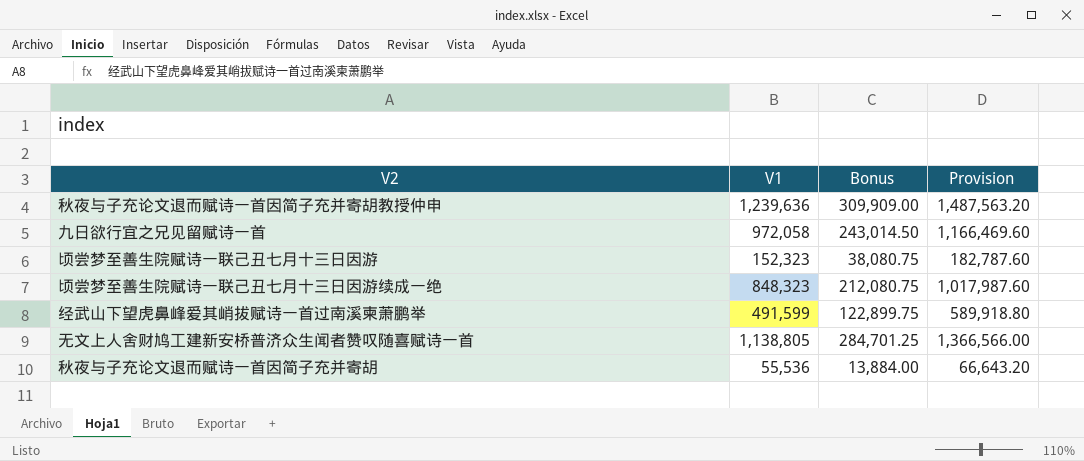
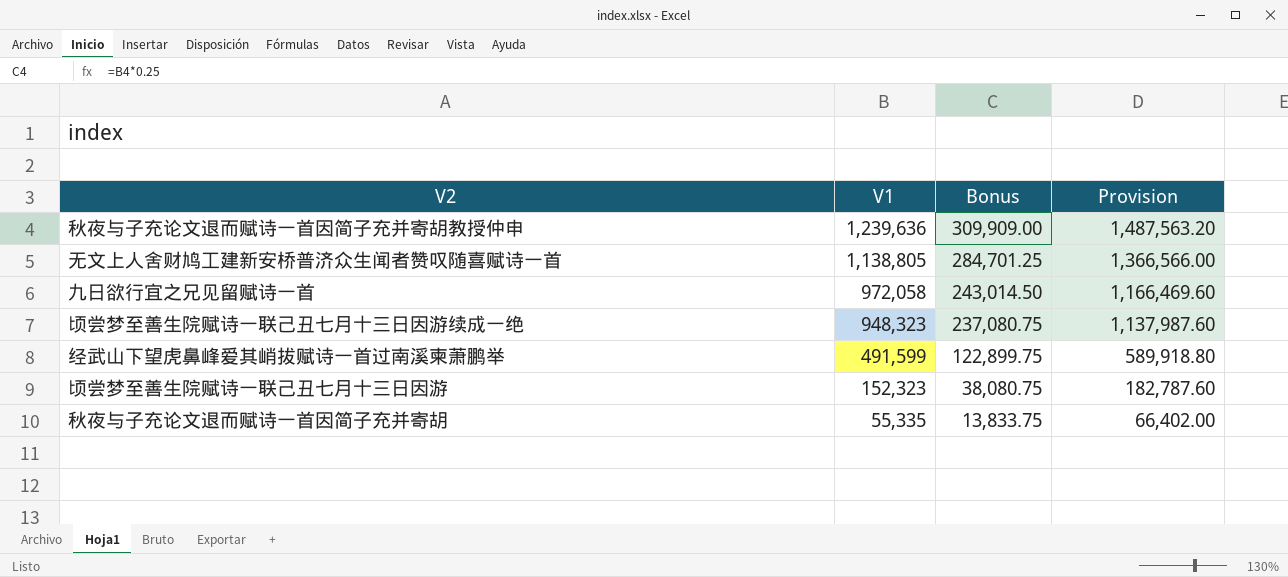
row order: none -> V1 descending
顷尝梦至善生院赋诗一联己丑七月十三日因游续成一绝 | V1: 848,323 -> 948,323
顷尝梦至善生院赋诗一联己丑七月十三日因游续成一绝 | Bonus: 212,080.75 -> 237,080.75
顷尝梦至善生院赋诗一联己丑七月十三日因游续成一绝 | Provision: 1,017,987.60 -> 1,137,987.60
秋夜与子充论文退而赋诗一首因简子充并寄胡 | V1: 55,536 -> 55,335
秋夜与子充论文退而赋诗一首因简子充并寄胡 | Bonus: 13,884.00 -> 13,833.75
秋夜与子充论文退而赋诗一首因简子充并寄胡 | Provision: 66,643.20 -> 66,402.00

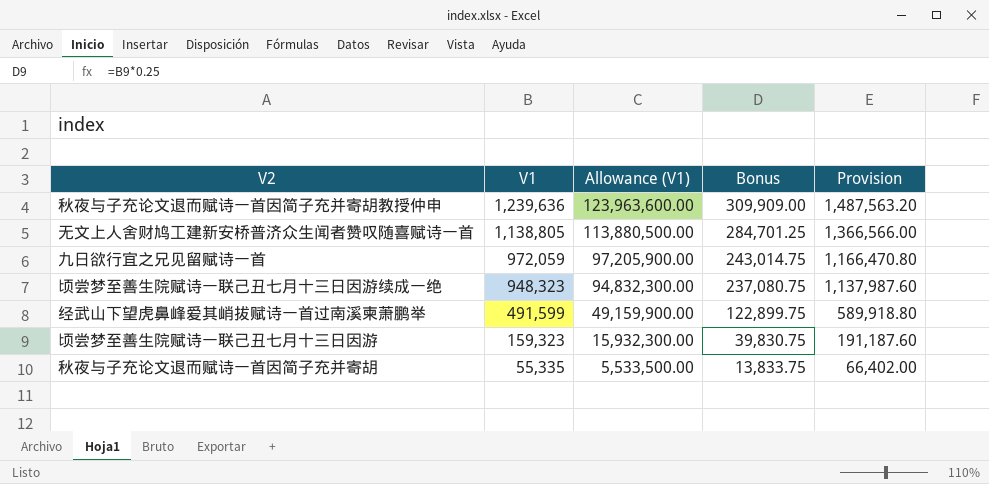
column Allowance (V1) | formula: none -> [V1] * 100
九日欲行宜之兄见留赋诗一首 | V1: 972,058 -> 972,059
九日欲行宜之兄见留赋诗一首 | Bonus: 243,014.50 -> 243,014.75
九日欲行宜之兄见留赋诗一首 | Provision: 1,166,469.60 -> 1,166,470.80
顷尝梦至善生院赋诗一联己丑七月十三日因游 | V1: 152,323 -> 159,323
顷尝梦至善生院赋诗一联己丑七月十三日因游 | Bonus: 38,080.75 -> 39,830.75
顷尝梦至善生院赋诗一联己丑七月十三日因游 | Provision: 182,787.60 -> 191,187.60

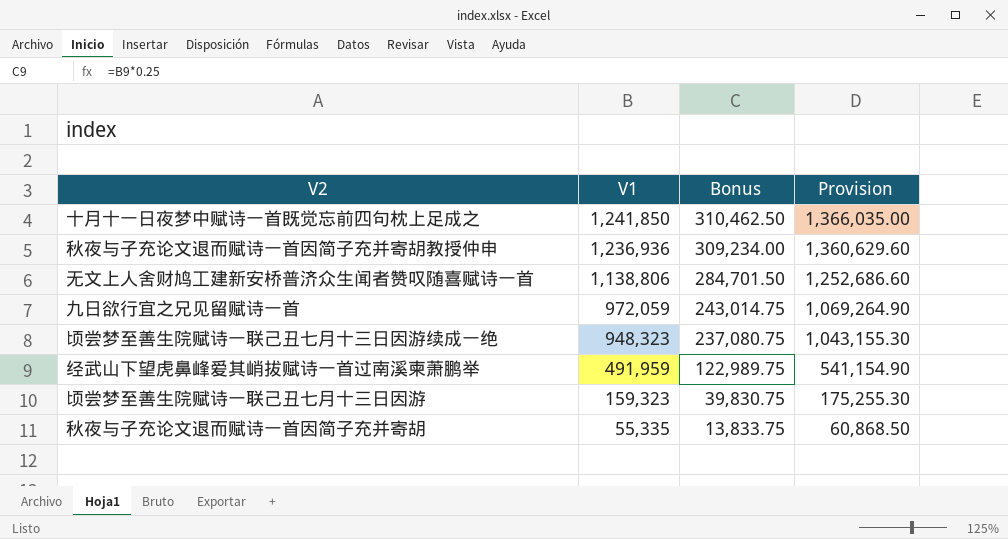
column Allowance (V1) | formula: [V1] * 100 -> none
column Provision | formula: [V1] * 1.2 -> [V1] * 1.1
row 十月十一日夜梦中赋诗一首既觉忘前四句枕上足成之: none -> 1,241,850 | 310,462.50 | 1,366,035.00
秋夜与子充论文退而赋诗一首因简子充并寄胡教授仲申 | V1: 1,239,636 -> 1,236,936
秋夜与子充论文退而赋诗一首因简子充并寄胡教授仲申 | Bonus: 309,909.00 -> 309,234.00
无文上人舍财鸠工建新安桥普济众生闻者赞叹随喜赋诗一首 | V1: 1,138,805 -> 1,138,806
无文上人舍财鸠工建新安桥普济众生闻者赞叹随喜赋诗一首 | Bonus: 284,701.25 -> 284,701.50
经武山下望虎鼻峰爱其峭拔赋诗一首过南溪柬萧鹏举 | V1: 491,599 -> 491,959
经武山下望虎鼻峰爱其峭拔赋诗一首过南溪柬萧鹏举 | Bonus: 122,899.75 -> 122,989.75

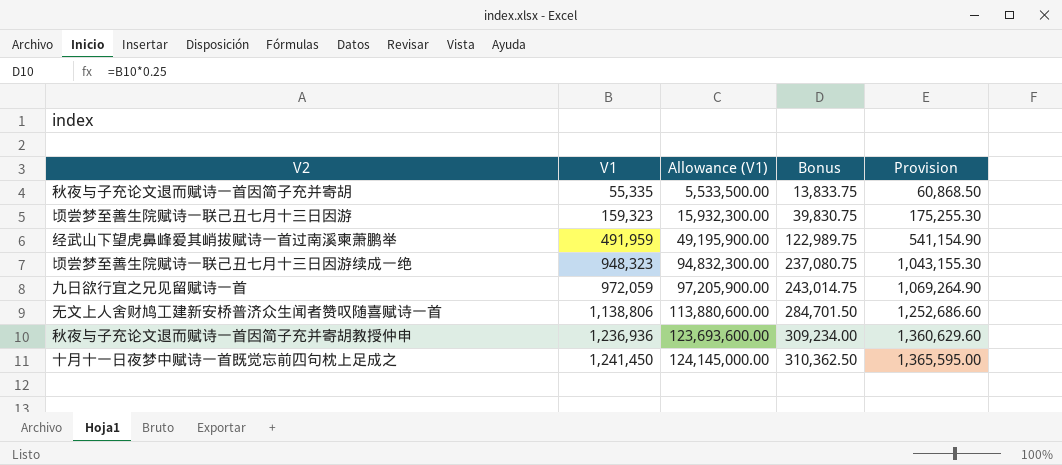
row order: V1 descending -> V1 ascending
column Allowance (V1) | formula: none -> [V1] * 100
十月十一日夜梦中赋诗一首既觉忘前四句枕上足成之 | V1: 1,241,850 -> 1,241,450
十月十一日夜梦中赋诗一首既觉忘前四句枕上足成之 | Bonus: 310,462.50 -> 310,362.50
十月十一日夜梦中赋诗一首既觉忘前四句枕上足成之 | Provision: 1,366,035.00 -> 1,365,595.00

